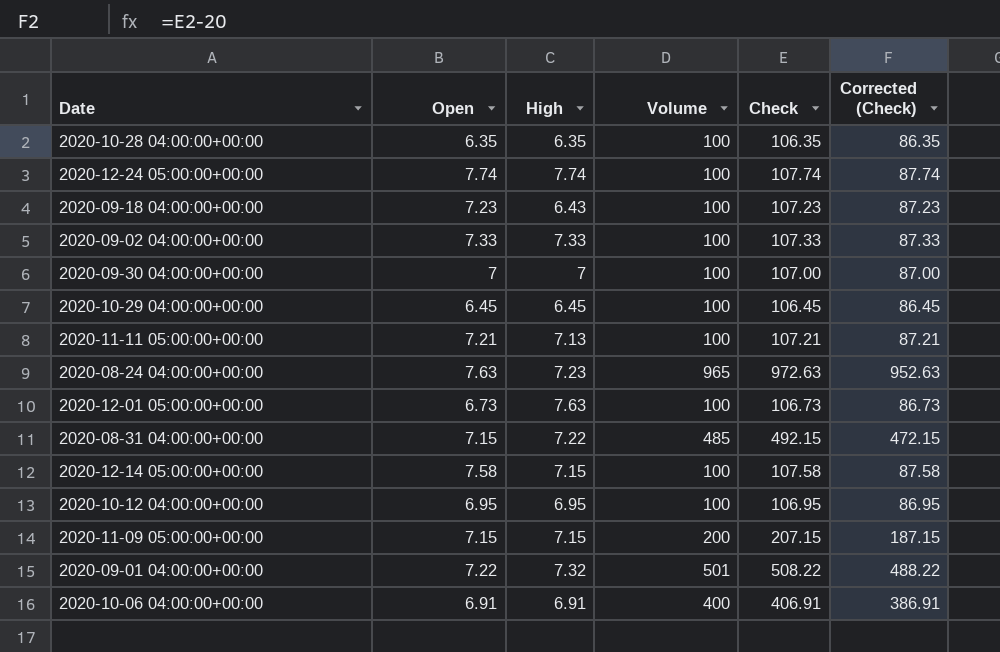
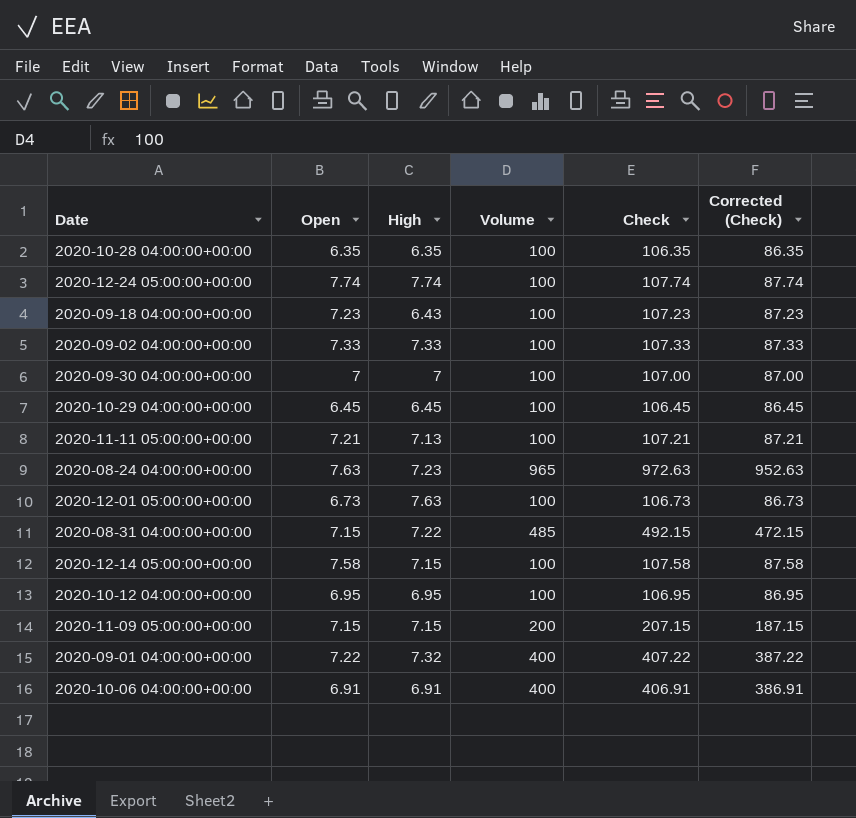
2020-09-01 04:00:00+00:00 | Volume: 501 -> 400
2020-09-01 04:00:00+00:00 | Check: 508.22 -> 407.22
2020-09-01 04:00:00+00:00 | Corrected (Check): 488.22 -> 387.22

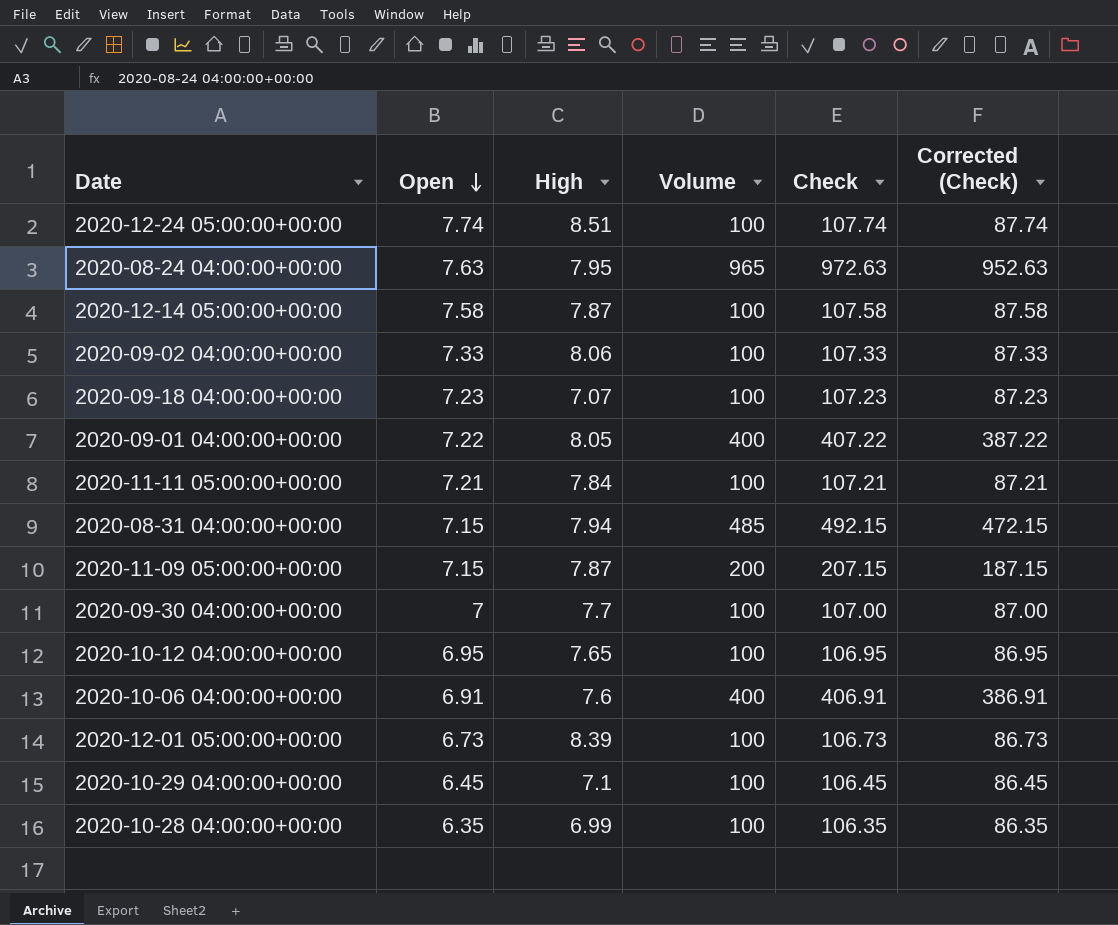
row order: none -> Open descending
2020-12-24 05:00:00+00:00 | High: 7.74 -> 8.51
2020-08-24 04:00:00+00:00 | High: 7.23 -> 7.95
2020-12-14 05:00:00+00:00 | High: 7.15 -> 7.87
2020-09-02 04:00:00+00:00 | High: 7.33 -> 8.06
2020-09-18 04:00:00+00:00 | High: 6.43 -> 7.07
2020-09-01 04:00:00+00:00 | High: 7.32 -> 8.05
2020-11-11 05:00:00+00:00 | High: 7.13 -> 7.84
2020-08-31 04:00:00+00:00 | High: 7.22 -> 7.94
2020-11-09 05:00:00+00:00 | High: 7.15 -> 7.87
2020-09-30 04:00:00+00:00 | High: 7 -> 7.7
2020-10-12 04:00:00+00:00 | High: 6.95 -> 7.65
2020-10-06 04:00:00+00:00 | High: 6.91 -> 7.6
2020-12-01 05:00:00+00:00 | High: 7.63 -> 8.39
2020-10-29 04:00:00+00:00 | High: 6.45 -> 7.1
2020-10-28 04:00:00+00:00 | High: 6.35 -> 6.99

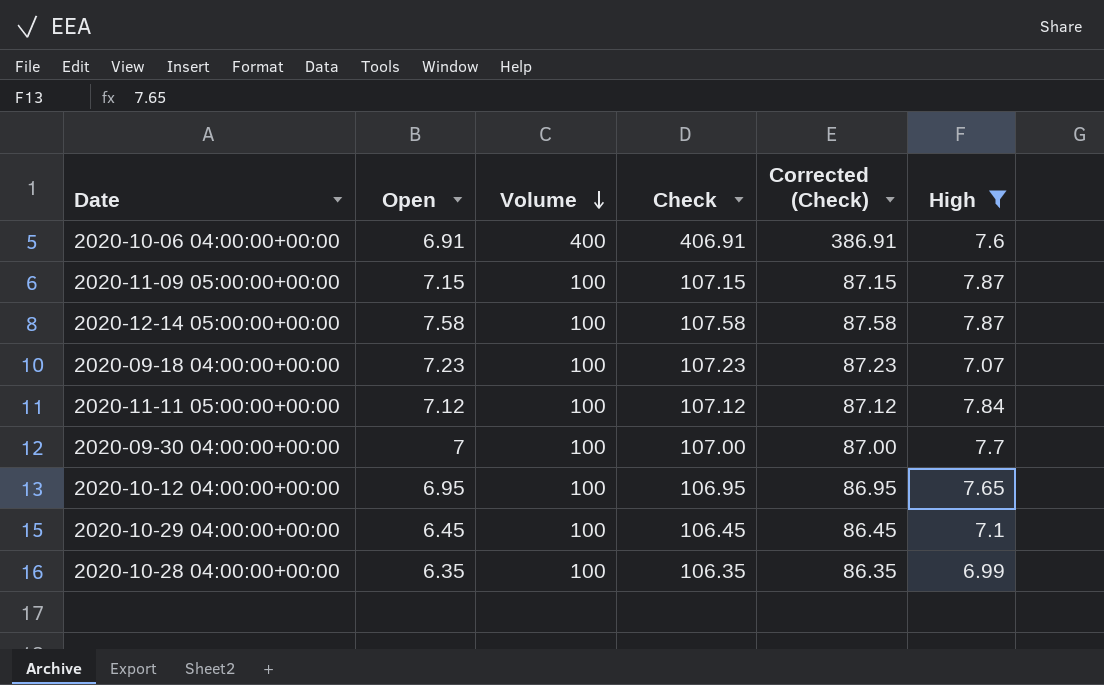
filter: none -> High <= 7.87
row order: Open descending -> Volume descending
column High | position: 3 -> 6
2020-11-09 05:00:00+00:00 | Volume: 200 -> 100
2020-11-09 05:00:00+00:00 | Check: 207.15 -> 107.15
2020-11-09 05:00:00+00:00 | Corrected (Check): 187.15 -> 87.15
2020-11-11 05:00:00+00:00 | Open: 7.21 -> 7.12
2020-11-11 05:00:00+00:00 | Check: 107.21 -> 107.12
2020-11-11 05:00:00+00:00 | Corrected (Check): 87.21 -> 87.12

